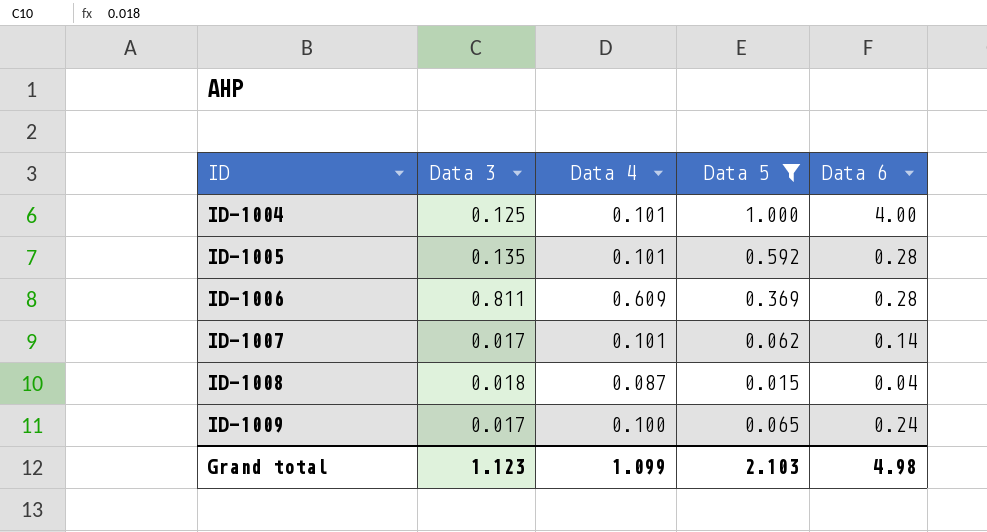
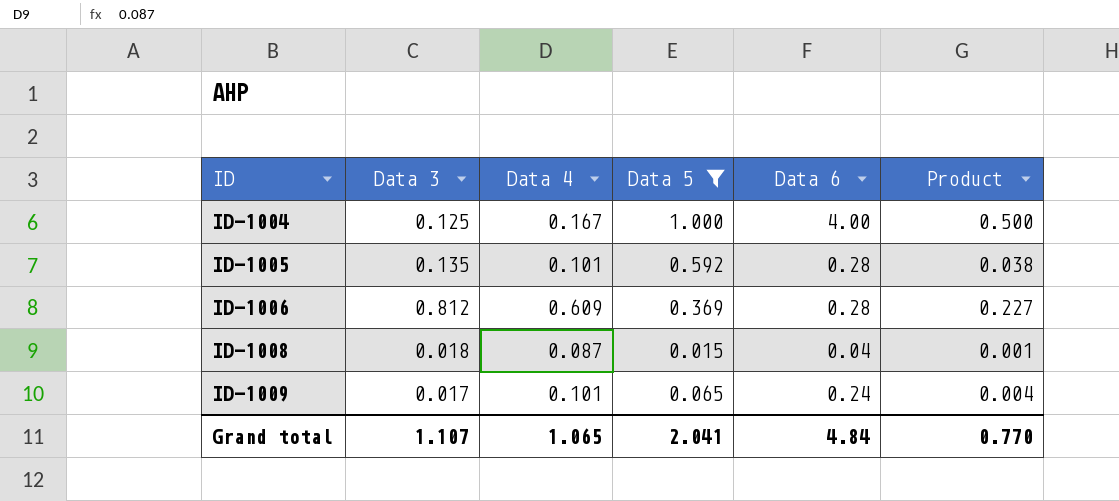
column Product | formula: none -> [Data 3] * [Data 6]
row ID-1007: 0.017 | 0.101 | 0.062 | 0.14 -> none
ID-1004 | Data 4: 0.101 -> 0.167
ID-1006 | Data 3: 0.811 -> 0.812
ID-1009 | Data 4: 0.100 -> 0.101
Grand total | Data 3: 1.123 -> 1.107
Grand total | Data 4: 1.099 -> 1.065
Grand total | Data 5: 2.103 -> 2.041
Grand total | Data 6: 4.98 -> 4.84

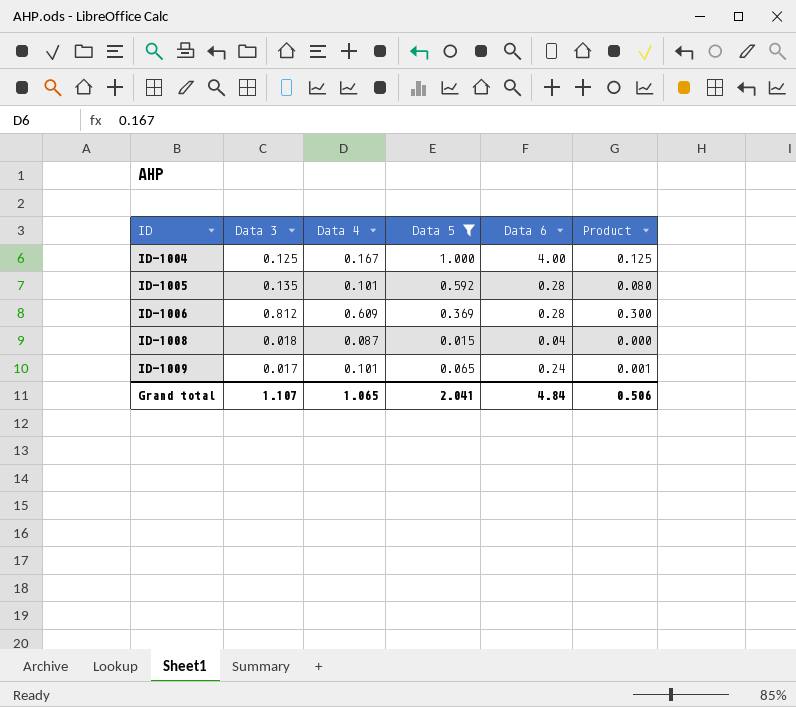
column Product | formula: [Data 3] * [Data 6] -> [Data 3] * [Data 5]
Grand total | Product: 0.770 -> 0.506

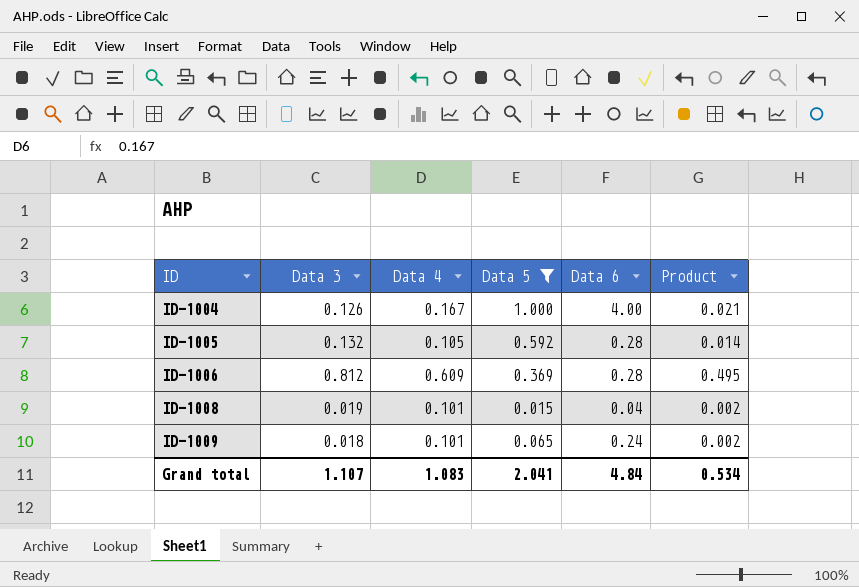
column Product | formula: [Data 3] * [Data 5] -> [Data 3] * [Data 4]
ID-1004 | Data 3: 0.125 -> 0.126
ID-1005 | Data 3: 0.135 -> 0.132
ID-1005 | Data 4: 0.101 -> 0.105
ID-1008 | Data 3: 0.018 -> 0.019
ID-1008 | Data 4: 0.087 -> 0.101
ID-1009 | Data 3: 0.017 -> 0.018
Grand total | Data 4: 1.065 -> 1.083
Grand total | Product: 0.506 -> 0.534

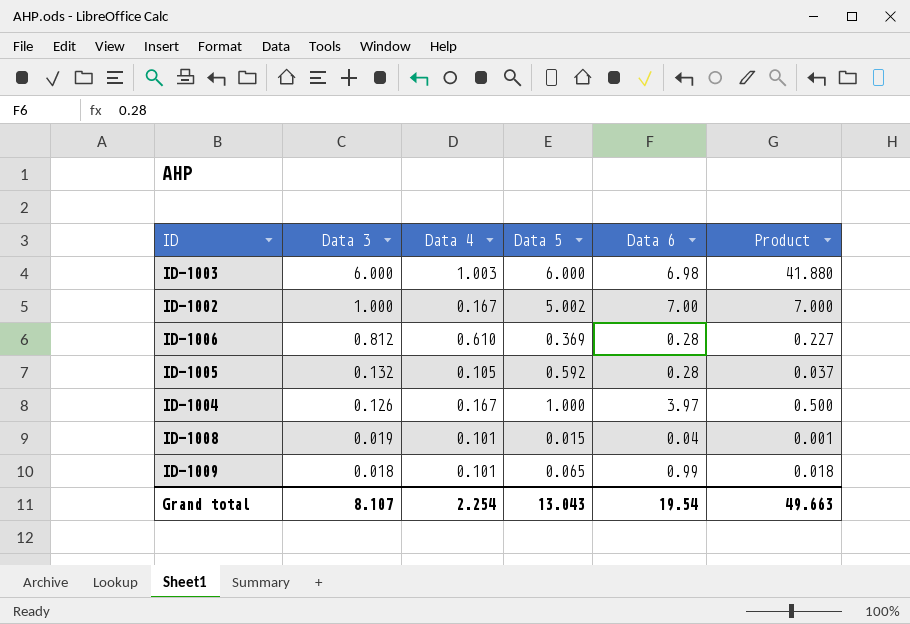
filter: Data 5 <= 1.000 -> none
row order: ID ascending -> Data 3 descending
column Product | formula: [Data 3] * [Data 4] -> [Data 3] * [Data 6]
ID-1006 | Data 4: 0.609 -> 0.610
ID-1004 | Data 6: 4.00 -> 3.97
ID-1009 | Data 6: 0.24 -> 0.99
Grand total | Data 3: 1.107 -> 8.107
Grand total | Data 4: 1.083 -> 2.254
Grand total | Data 5: 2.041 -> 13.043
Grand total | Data 6: 4.84 -> 19.54
Grand total | Product: 0.534 -> 49.663

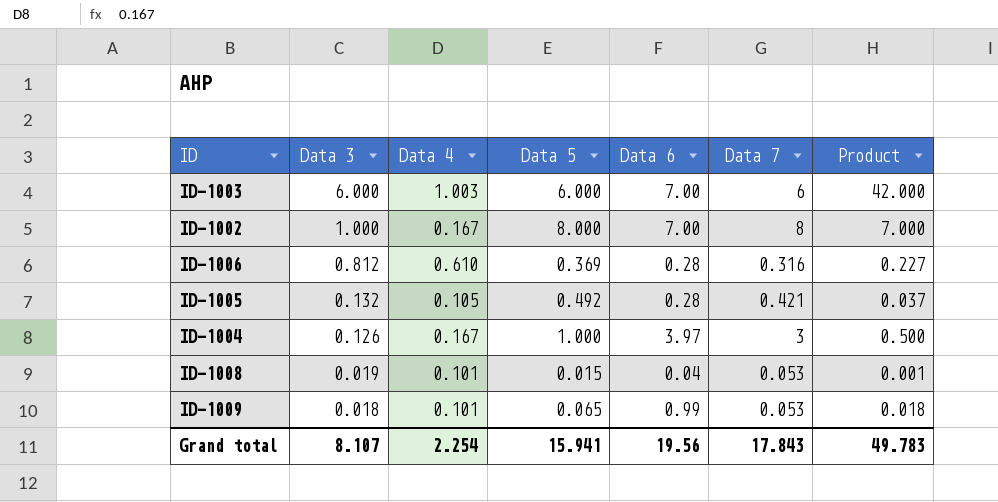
column Data 7 | position: none -> 6
ID-1003 | Data 6: 6.98 -> 7.00
ID-1003 | Product: 41.880 -> 42.000
ID-1002 | Data 5: 5.002 -> 8.000
ID-1005 | Data 5: 0.592 -> 0.492
Grand total | Data 5: 13.043 -> 15.941
Grand total | Data 6: 19.54 -> 19.56
Grand total | Product: 49.663 -> 49.783

